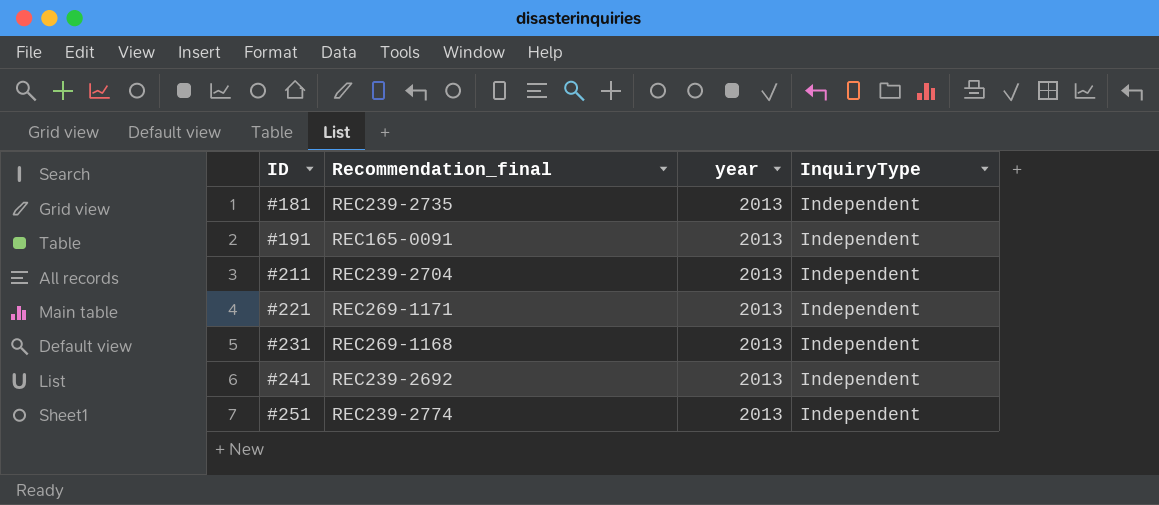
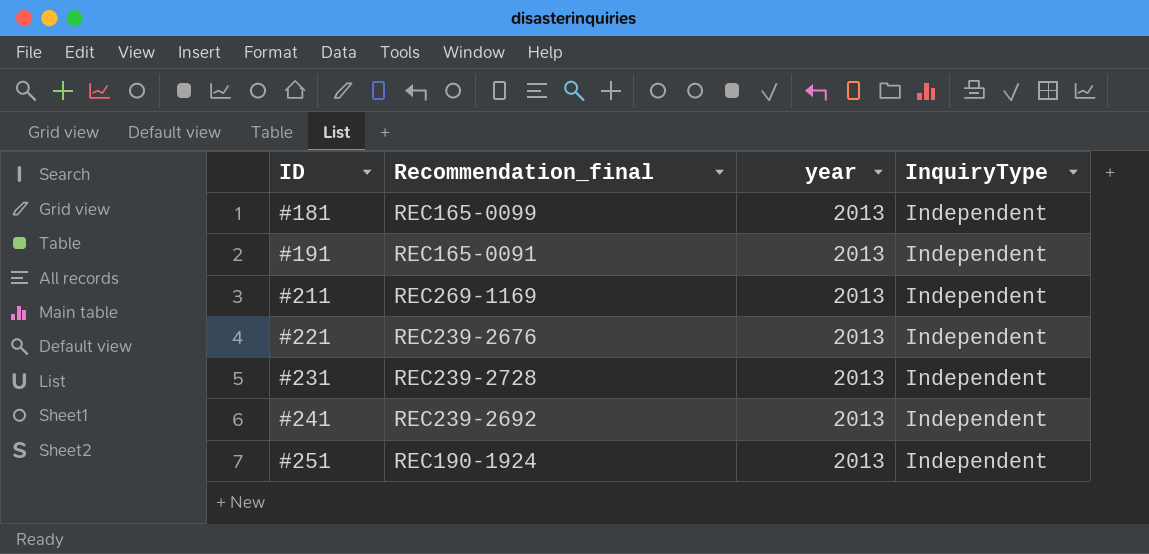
#181 | Recommendation_final: REC239-2735 -> REC165-0099
#211 | Recommendation_final: REC239-2704 -> REC269-1169
#221 | Recommendation_final: REC269-1171 -> REC239-2676
#231 | Recommendation_final: REC269-1168 -> REC239-2728
#251 | Recommendation_final: REC239-2774 -> REC190-1924

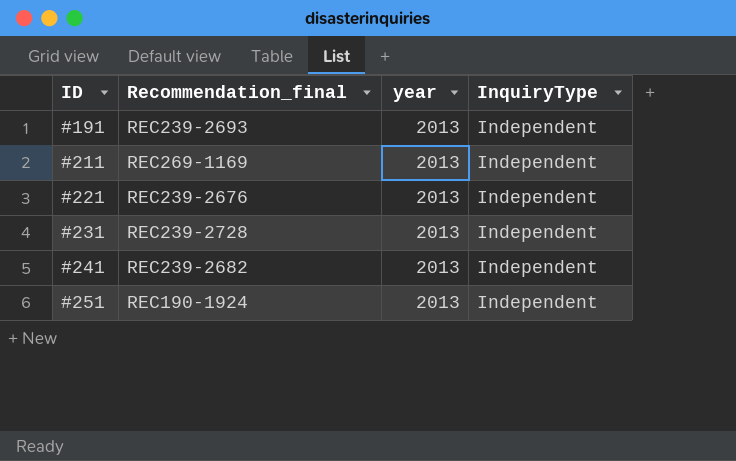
row #181: REC165-0099 | 2013 | Independent -> none
#191 | Recommendation_final: REC165-0091 -> REC239-2693
#241 | Recommendation_final: REC239-2692 -> REC239-2682

